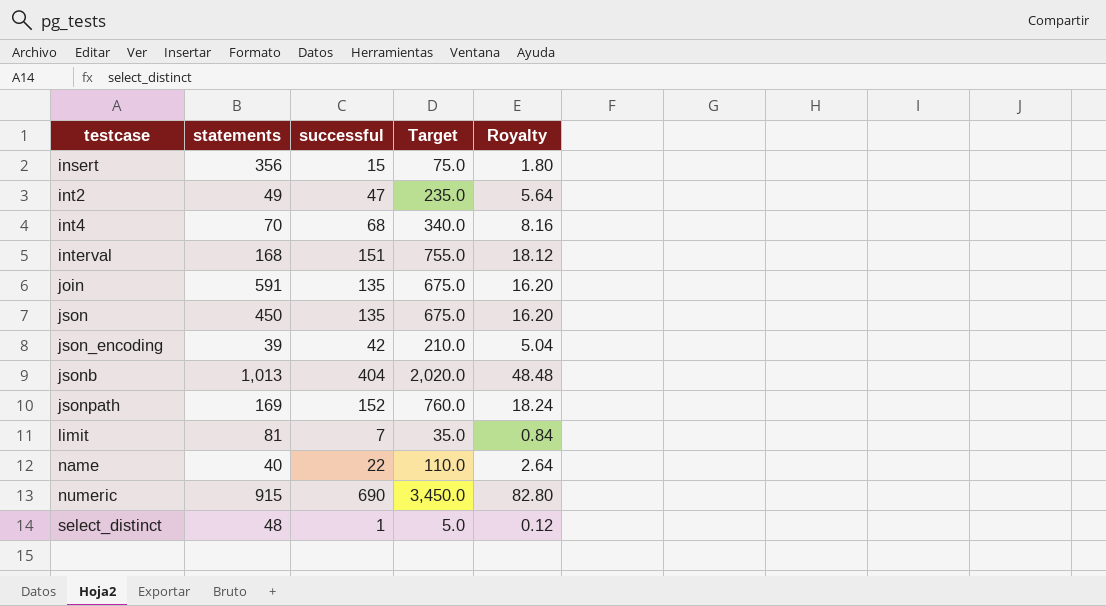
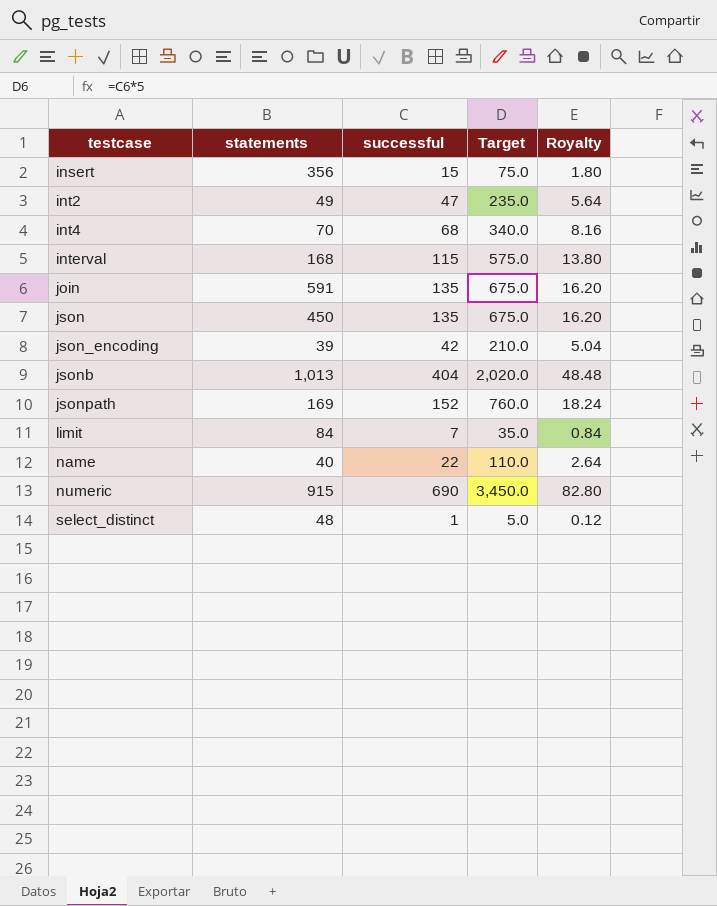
interval | successful: 151 -> 115
interval | Target: 755.0 -> 575.0
interval | Royalty: 18.12 -> 13.80
limit | statements: 81 -> 84

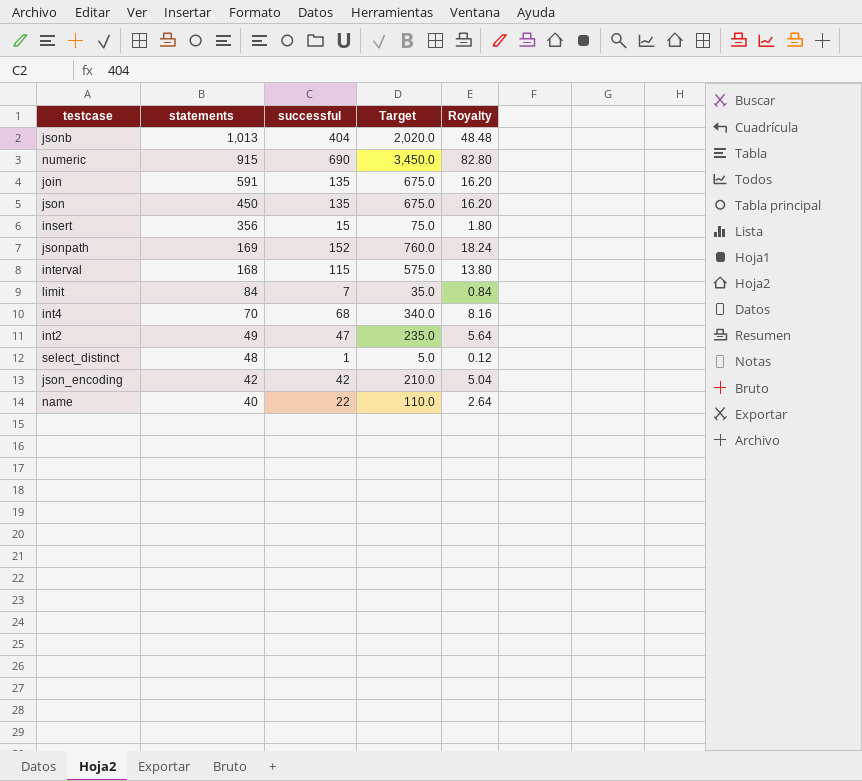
row order: testcase ascending -> statements descending
json_encoding | statements: 39 -> 42

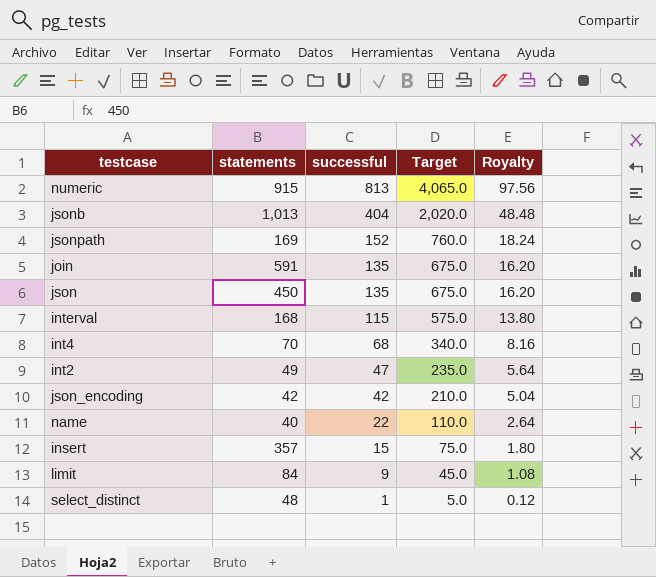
row order: statements descending -> successful descending
numeric | successful: 690 -> 813
numeric | Target: 3,450.0 -> 4,065.0
numeric | Royalty: 82.80 -> 97.56
insert | statements: 356 -> 357
limit | successful: 7 -> 9
limit | Target: 35.0 -> 45.0
limit | Royalty: 0.84 -> 1.08

